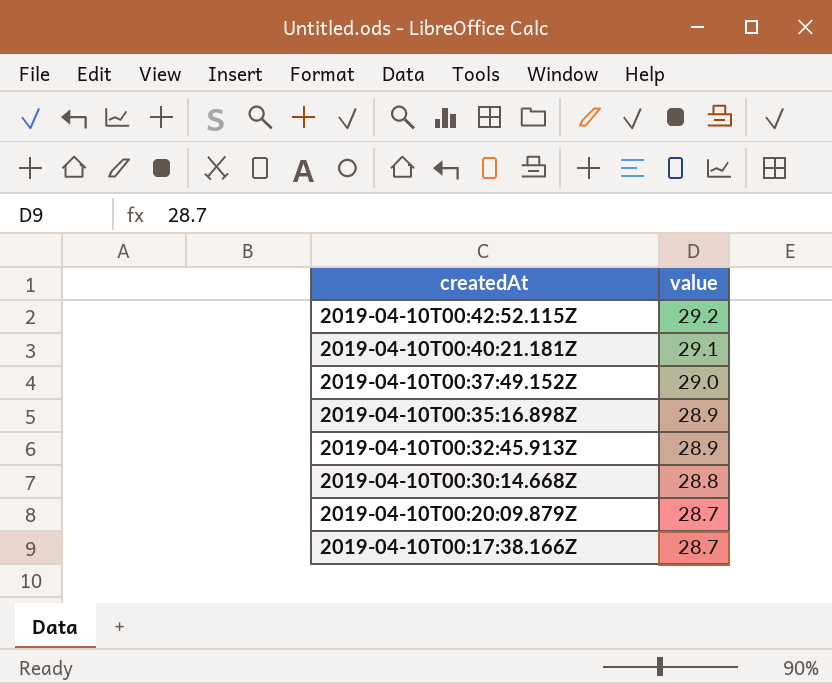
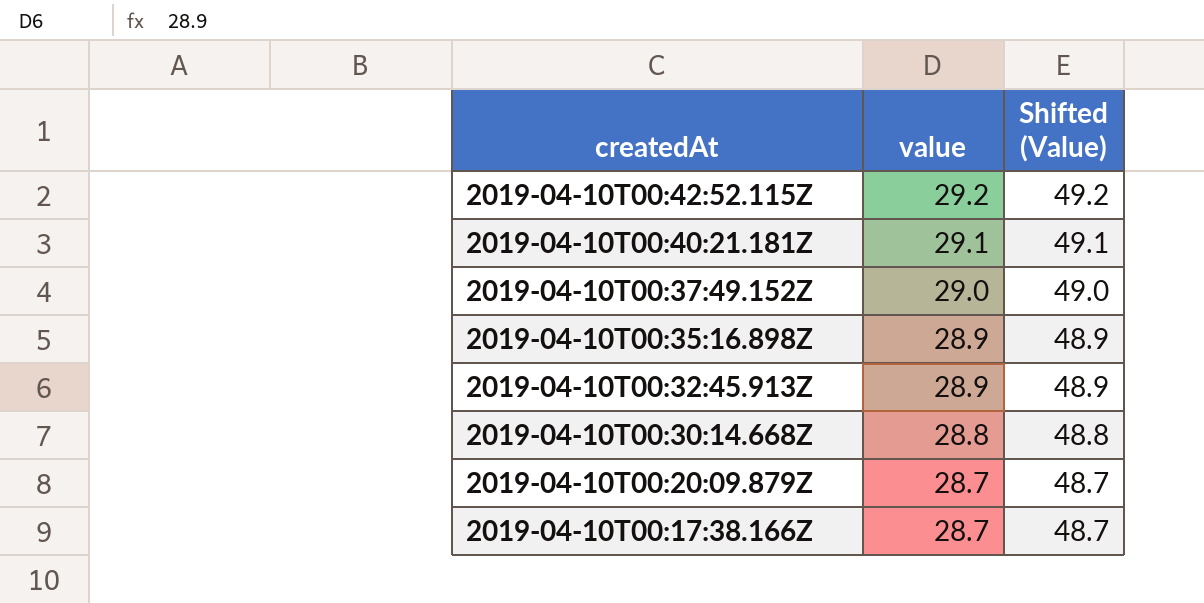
column Shifted (Value) | formula: none -> [value] + 20

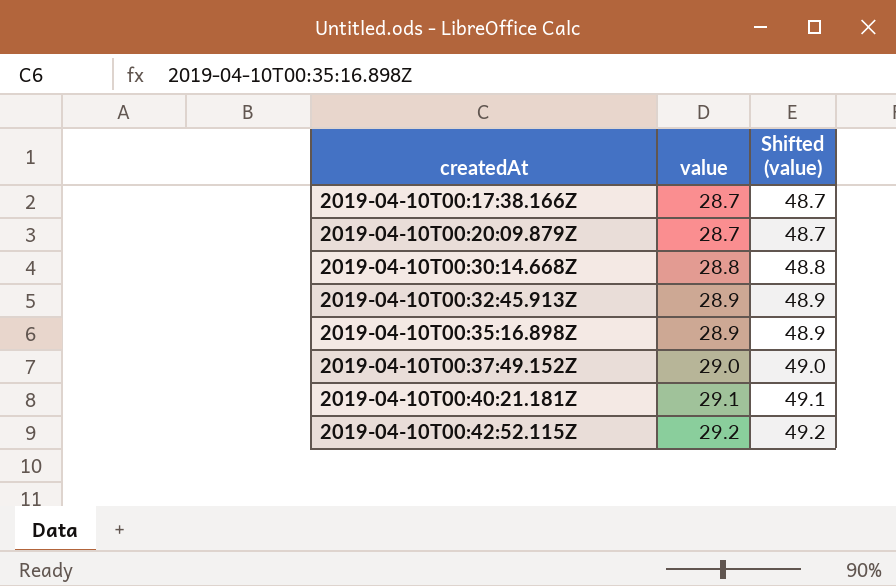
row order: createdAt descending -> createdAt ascending
column name: Shifted (Value) -> Shifted (value)

